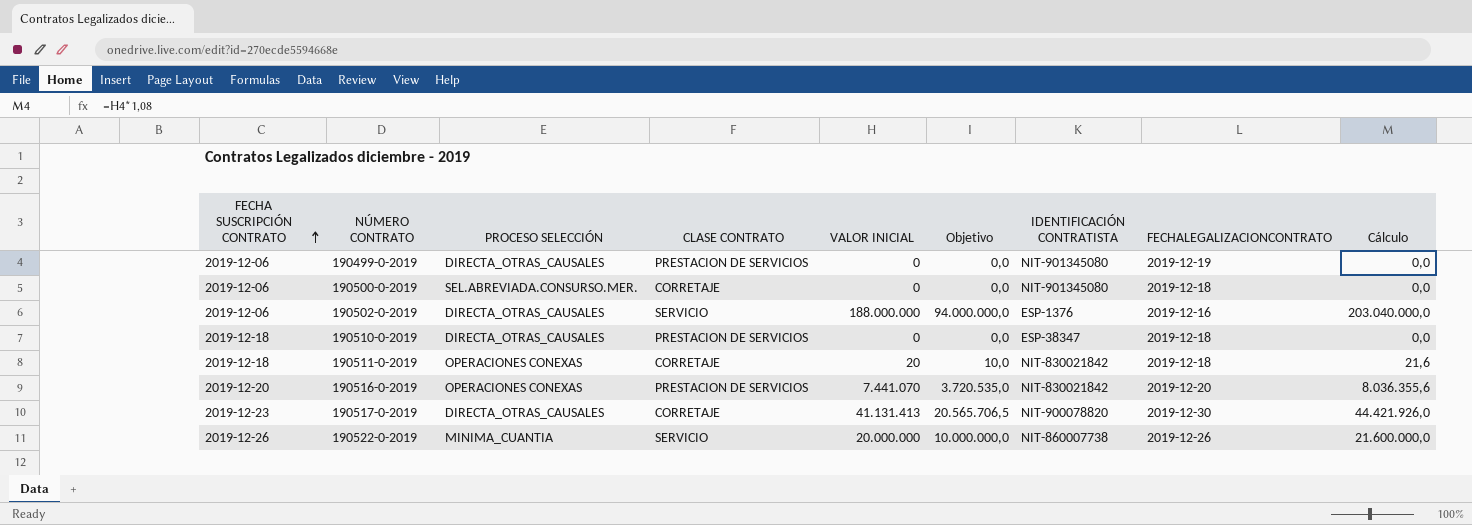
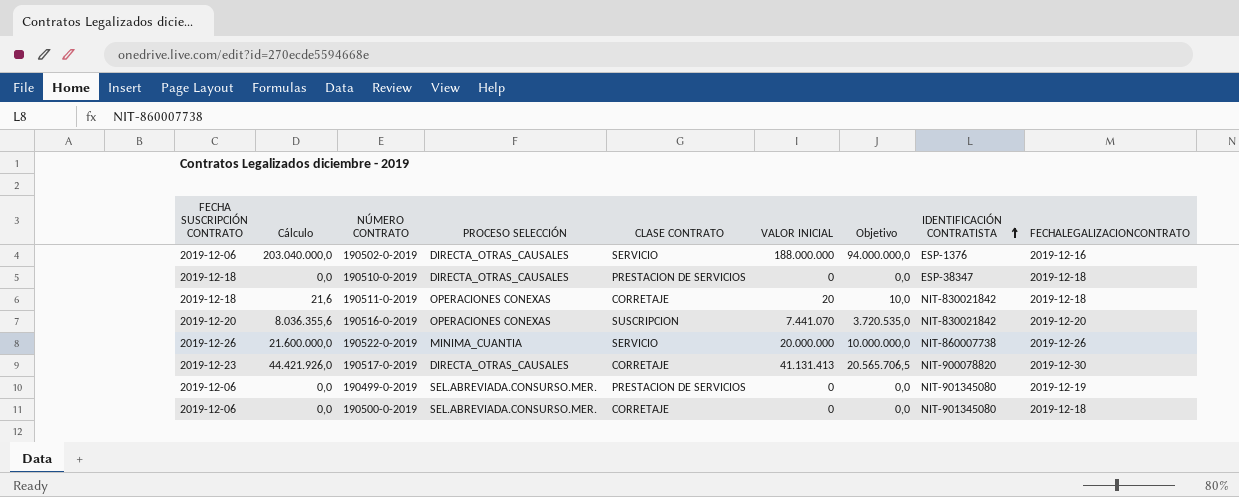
row order: FECHA SUSCRIPCIÓN CONTRATO ascending -> IDENTIFICACIÓN CONTRATISTA ascending
column Cálculo | position: 9 -> 2
190516-0-2019 | CLASE CONTRATO: PRESTACION DE SERVICIOS -> SUSCRIPCION
190499-0-2019 | PROCESO SELECCIÓN: DIRECTA_OTRAS_CAUSALES -> SEL.ABREVIADA.CONSURSO.MER.

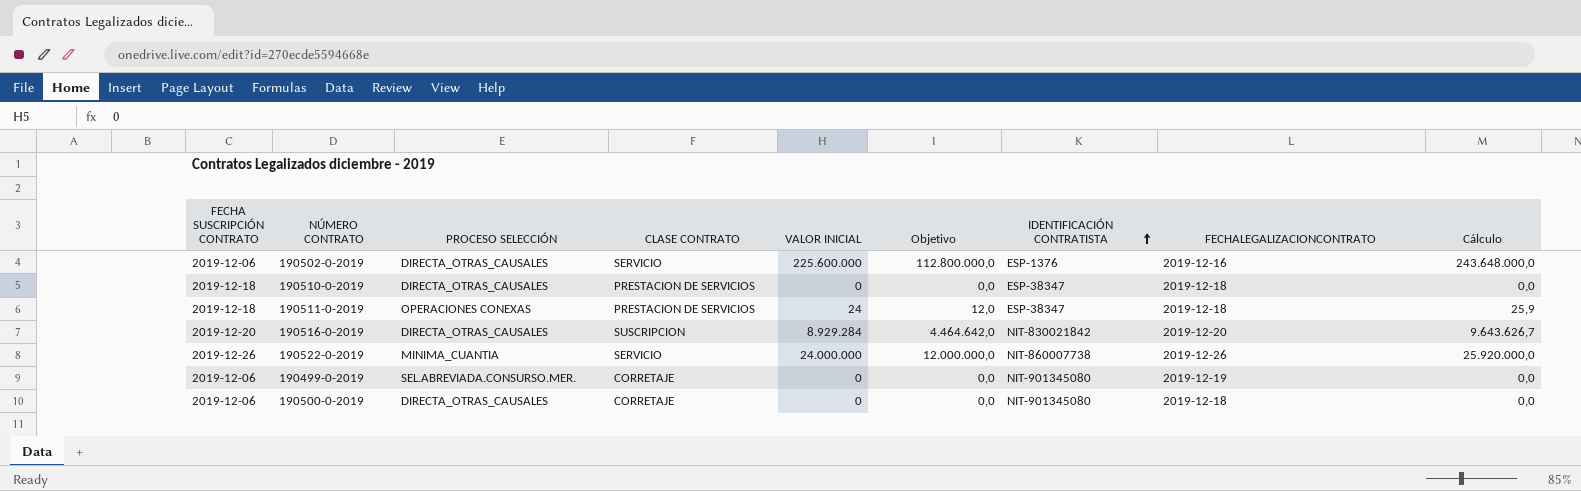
column Cálculo | position: 2 -> 9
row 190517-0-2019: 2019-12-23 | 44.421.926,0 | DIRECTA_OTRAS_CAUSALES | CORRETAJE | 41.131.413 | 20.565.706,5 | NIT-900078820 | 2019-12-30 -> none
190502-0-2019 | VALOR INICIAL: 188.000.000 -> 225.600.000
190502-0-2019 | Objetivo: 94.000.000,0 -> 112.800.000,0
190502-0-2019 | Cálculo: 203.040.000,0 -> 243.648.000,0
190511-0-2019 | CLASE CONTRATO: CORRETAJE -> PRESTACION DE SERVICIOS
190511-0-2019 | VALOR INICIAL: 20 -> 24
190511-0-2019 | Objetivo: 10,0 -> 12,0
190511-0-2019 | IDENTIFICACIÓN CONTRATISTA: NIT-830021842 -> ESP-38347
190511-0-2019 | Cálculo: 21,6 -> 25,9
190516-0-2019 | PROCESO SELECCIÓN: OPERACIONES CONEXAS -> DIRECTA_OTRAS_CAUSALES
190516-0-2019 | VALOR INICIAL: 7.441.070 -> 8.929.284
190516-0-2019 | Objetivo: 3.720.535,0 -> 4.464.642,0
190516-0-2019 | Cálculo: 8.036.355,6 -> 9.643.626,7
190522-0-2019 | VALOR INICIAL: 20.000.000 -> 24.000.000
190522-0-2019 | Objetivo: 10.000.000,0 -> 12.000.000,0
190522-0-2019 | Cálculo: 21.600.000,0 -> 25.920.000,0
190499-0-2019 | CLASE CONTRATO: PRESTACION DE SERVICIOS -> CORRETAJE
190500-0-2019 | PROCESO SELECCIÓN: SEL.ABREVIADA.CONSURSO.MER. -> DIRECTA_OTRAS_CAUSALES

